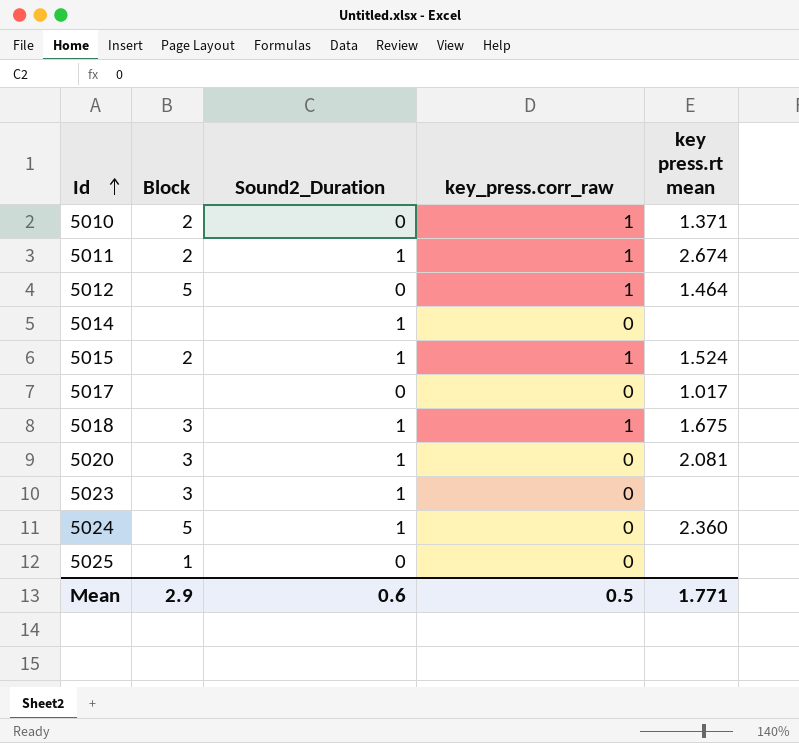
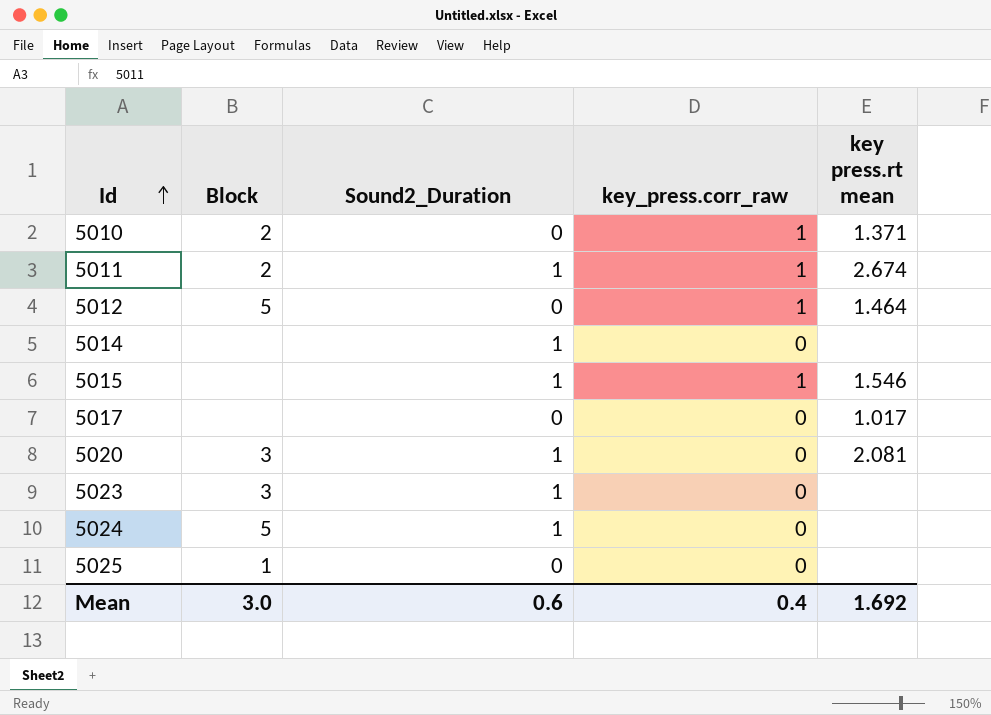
row 5018: 3 | 1 | 1 | 1.675 -> none
5015 | Block: 2 -> none
5015 | key press.rt mean: 1.524 -> 1.546
5024 | key press.rt mean: 2.360 -> none
Mean | Block: 2.9 -> 3.0
Mean | key_press.corr_raw: 0.5 -> 0.4
Mean | key press.rt mean: 1.771 -> 1.692

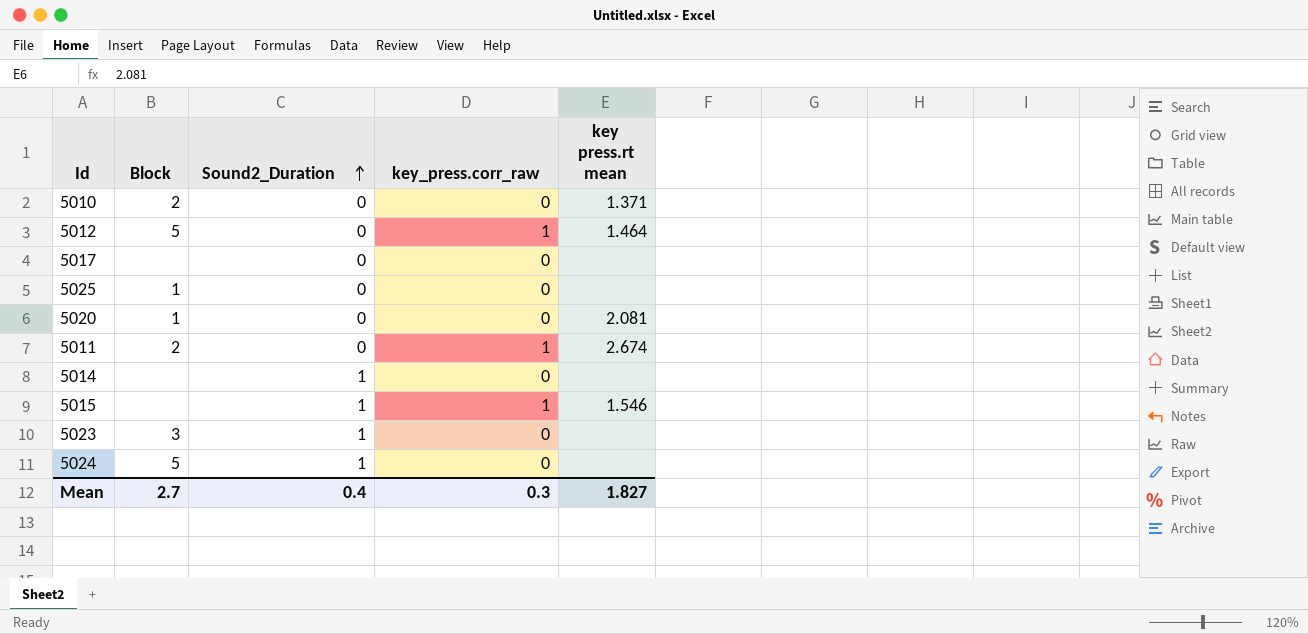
row order: Id ascending -> Sound2_Duration ascending
5010 | key_press.corr_raw: 1 -> 0
5017 | key press.rt mean: 1.017 -> none
5020 | Block: 3 -> 1
5020 | Sound2_Duration: 1 -> 0
5011 | Sound2_Duration: 1 -> 0
Mean | Block: 3.0 -> 2.7
Mean | Sound2_Duration: 0.6 -> 0.4
Mean | key_press.corr_raw: 0.4 -> 0.3
Mean | key press.rt mean: 1.692 -> 1.827

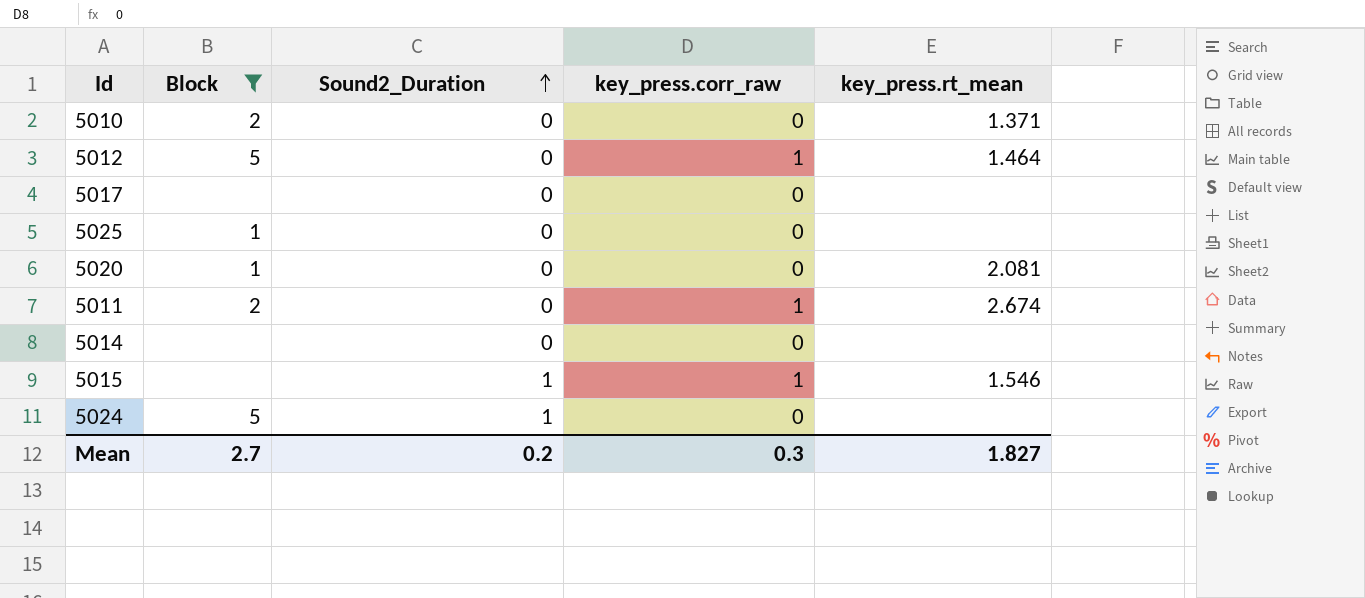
filter: none -> Block != 3
column name: key press.rt mean -> key_press.rt_mean
5014 | Sound2_Duration: 1 -> 0
Mean | Sound2_Duration: 0.4 -> 0.2

